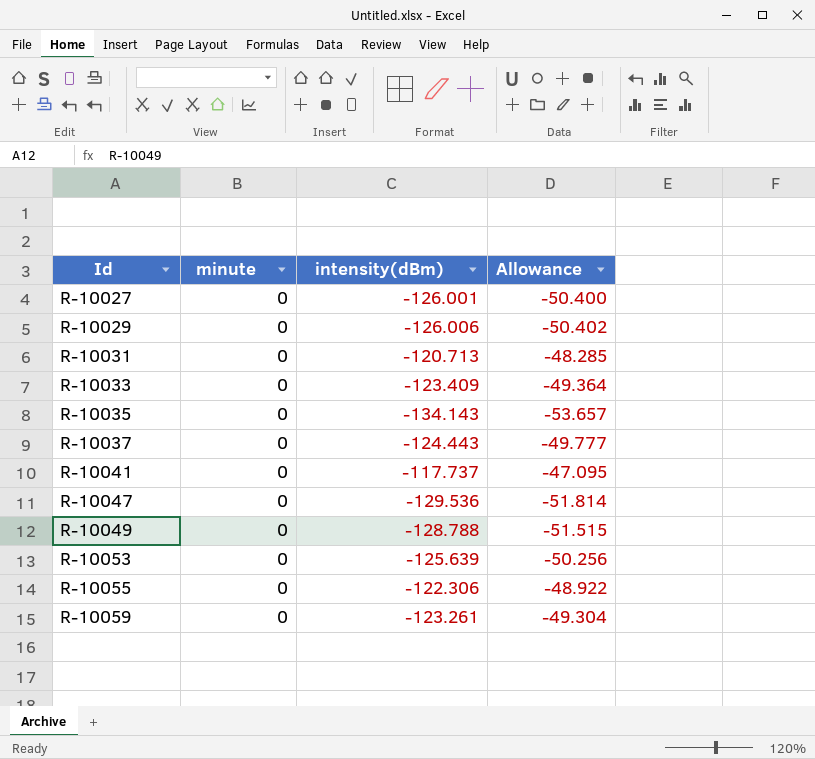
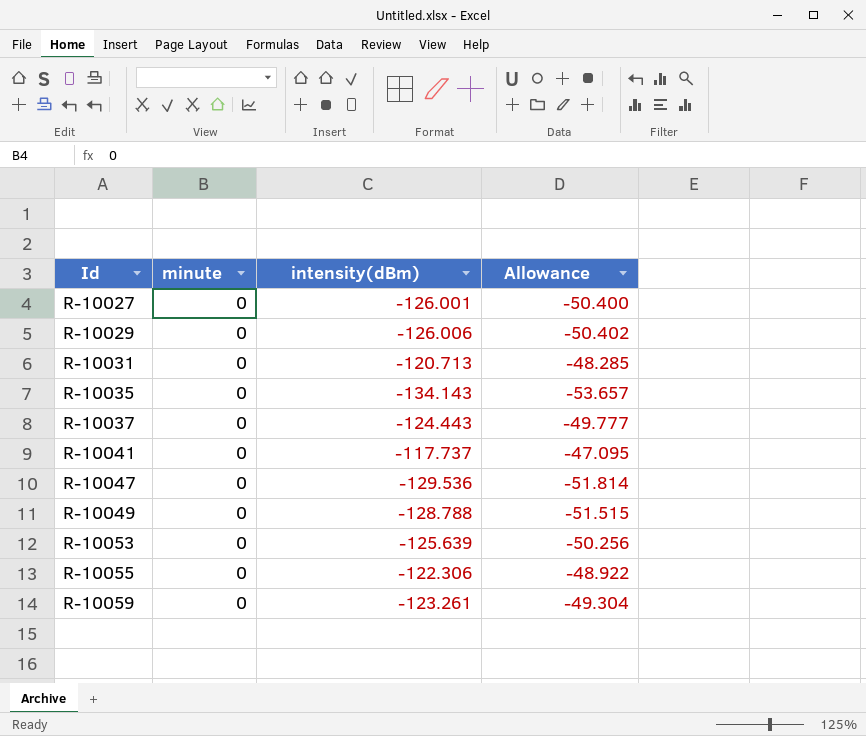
row R-10033: 0 | -123.409 | -49.364 -> none

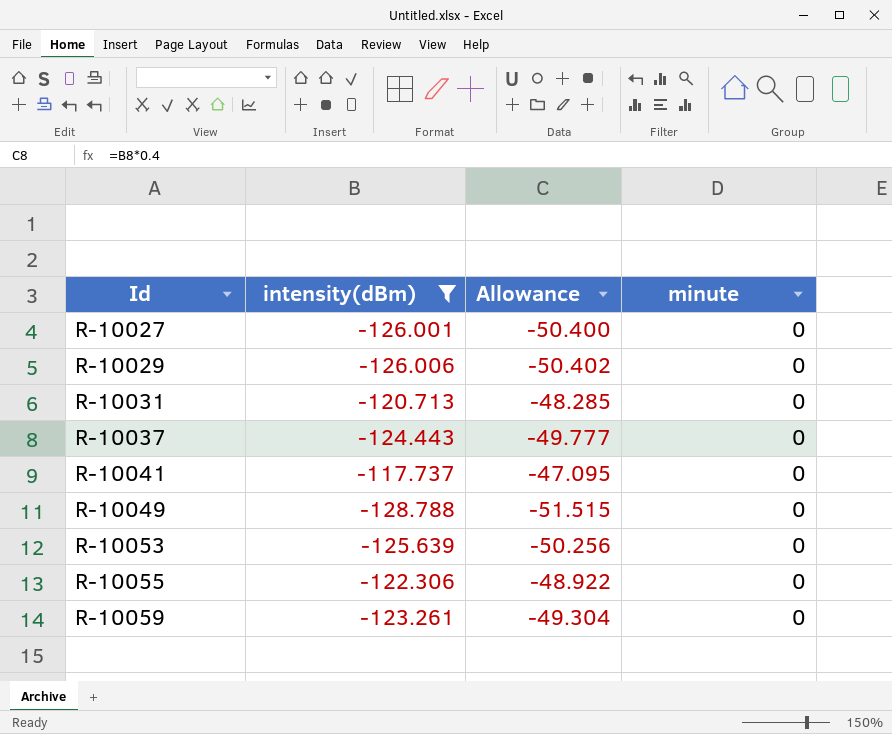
filter: none -> intensity(dBm) >= -128.788
column minute | position: 2 -> 4

